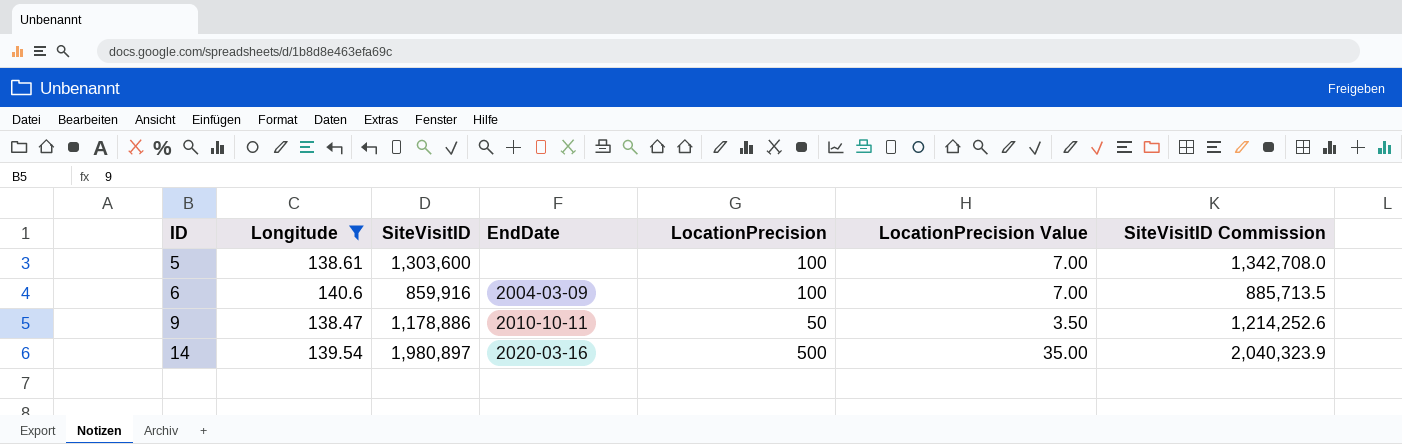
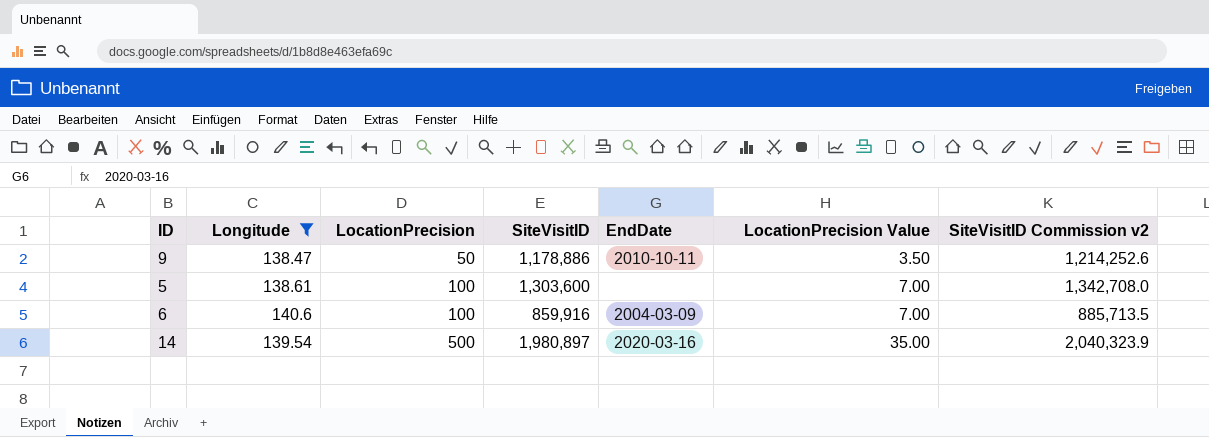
row order: ID ascending -> LocationPrecision ascending
column LocationPrecision | position: 5 -> 3
column name: SiteVisitID Commission -> SiteVisitID Commission v2

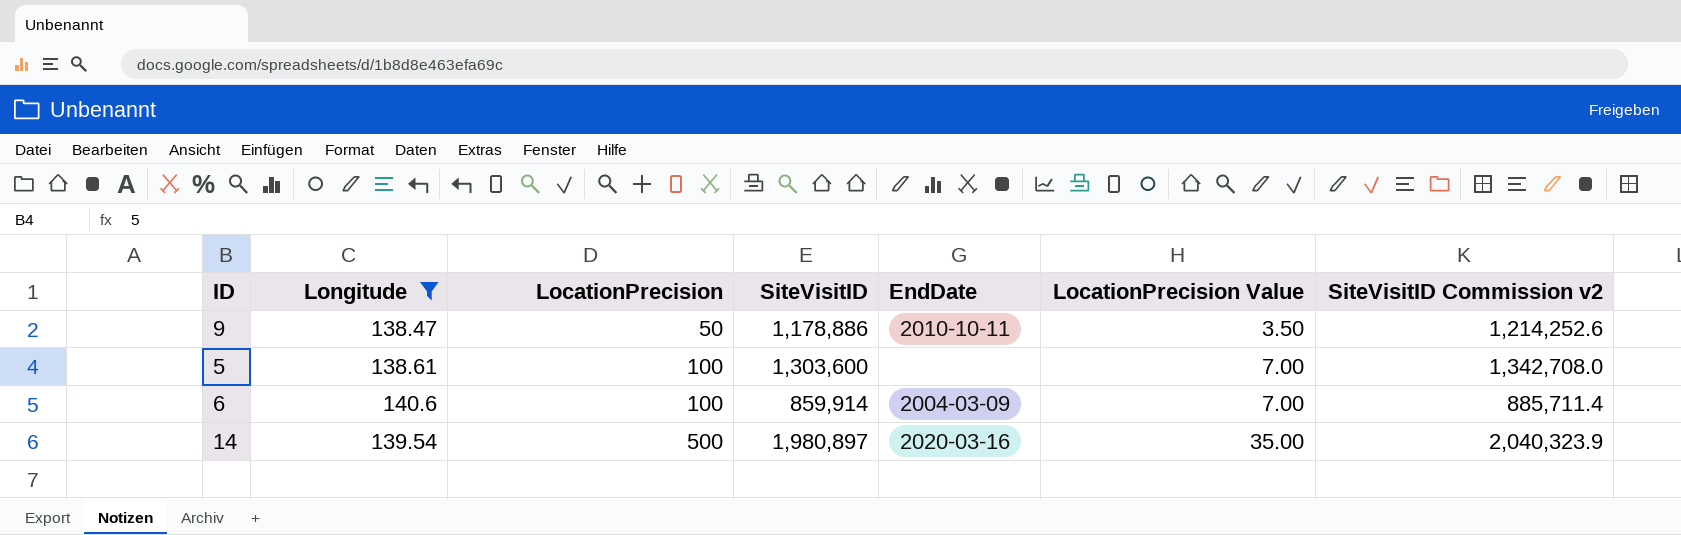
6 | SiteVisitID: 859,916 -> 859,914
6 | SiteVisitID Commission v2: 885,713.5 -> 885,711.4

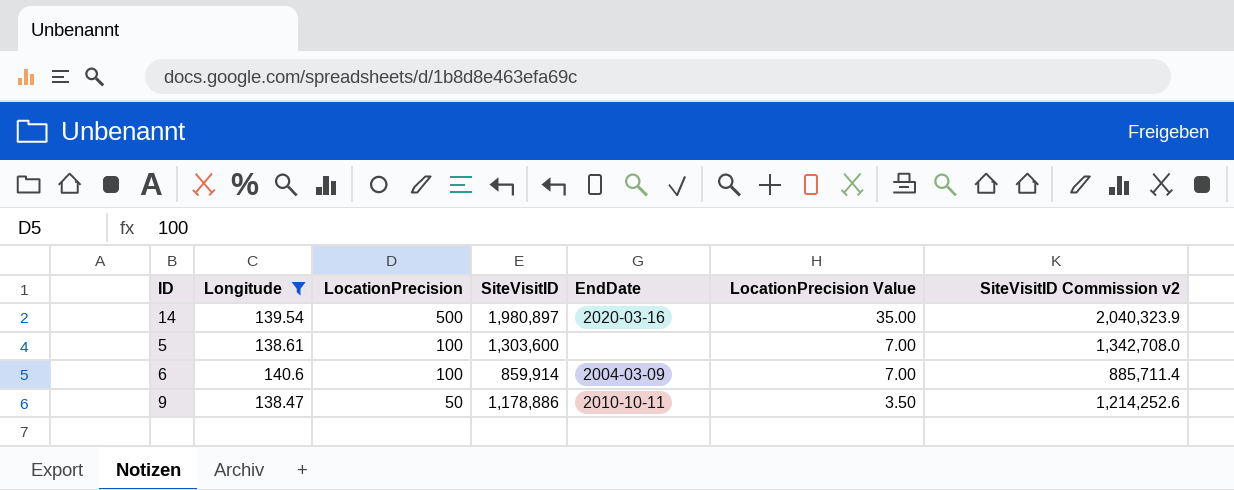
row order: LocationPrecision ascending -> LocationPrecision descending

